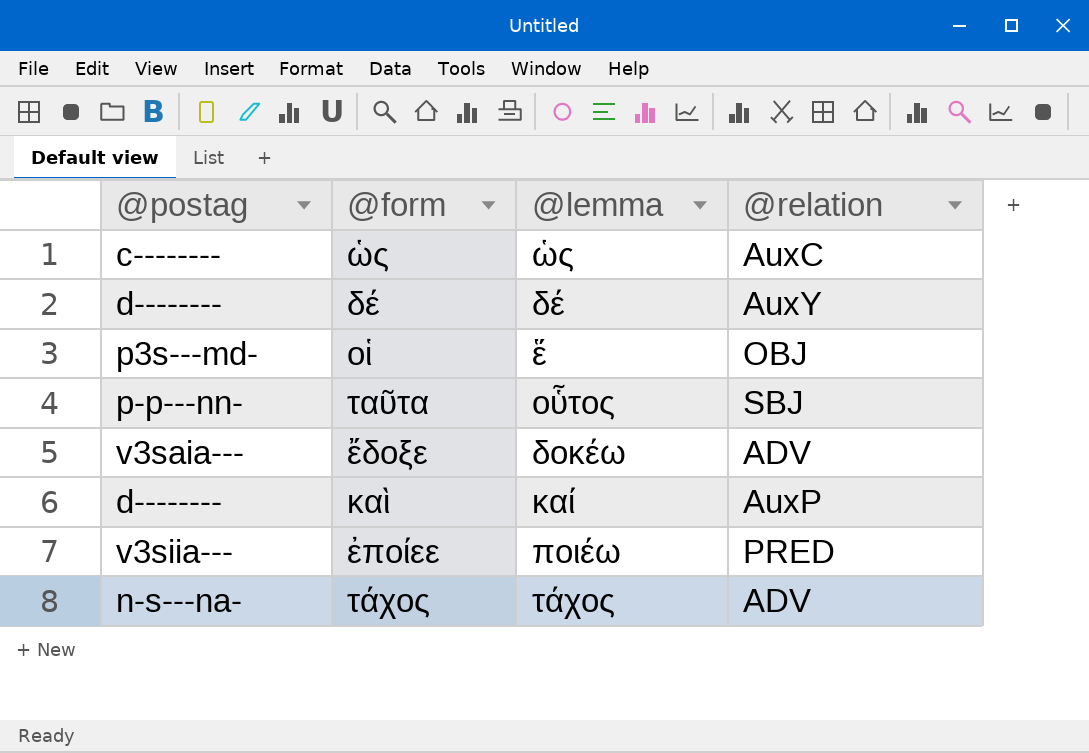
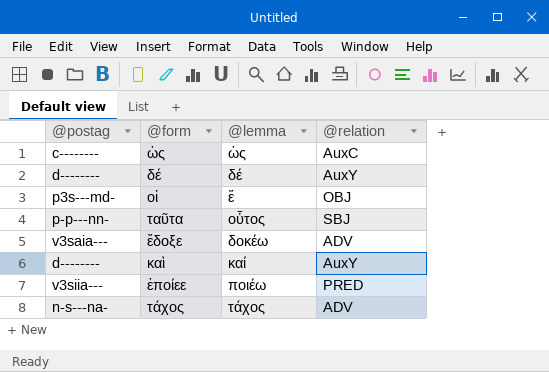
καὶ | @relation: AuxP -> AuxY

